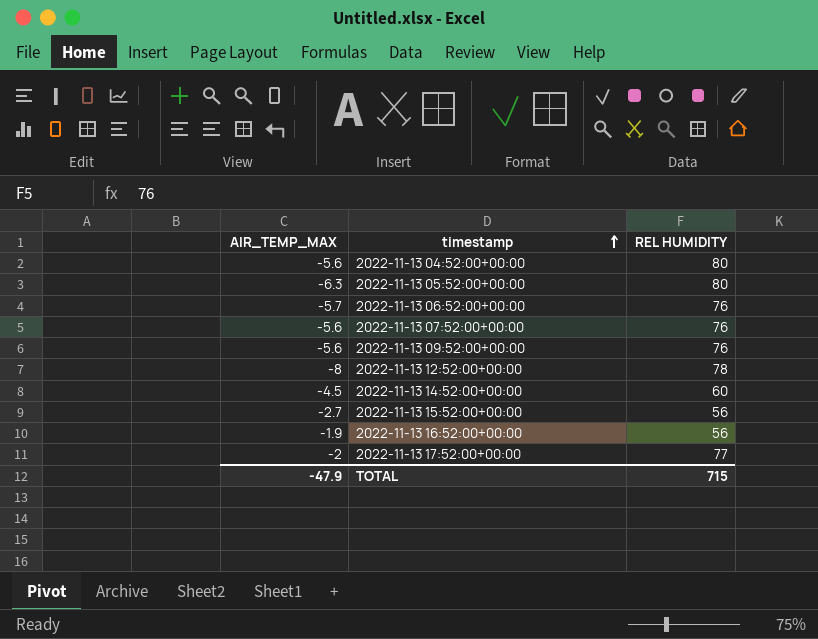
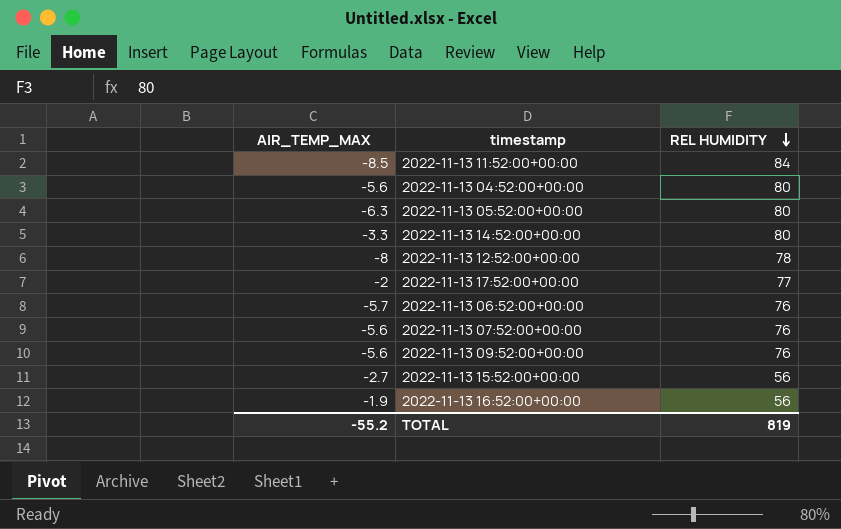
row order: timestamp ascending -> REL HUMIDITY descending
row 2022-11-13 11:52:00+00:00: none -> -8.5 | 84
2022-11-13 14:52:00+00:00 | AIR_TEMP_MAX: -4.5 -> -3.3
2022-11-13 14:52:00+00:00 | REL HUMIDITY: 60 -> 80
TOTAL | AIR_TEMP_MAX: -47.9 -> -55.2
TOTAL | REL HUMIDITY: 715 -> 819

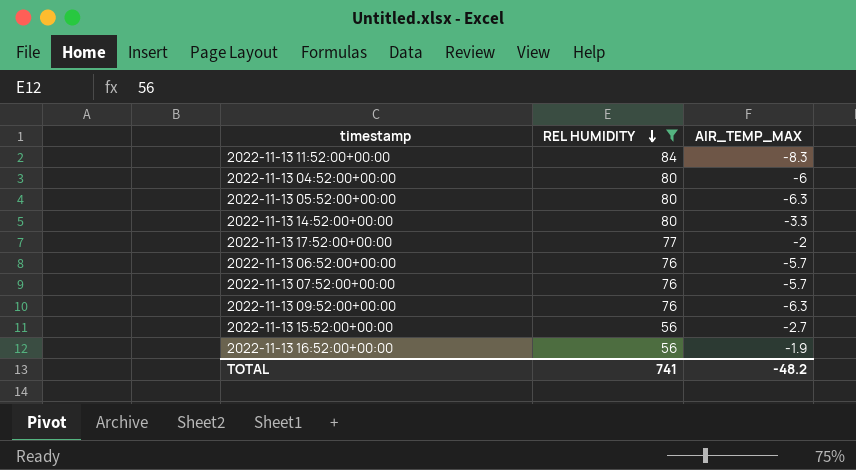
filter: none -> REL HUMIDITY != 78
column AIR_TEMP_MAX | position: 1 -> 3
2022-11-13 11:52:00+00:00 | AIR_TEMP_MAX: -8.5 -> -8.3
2022-11-13 04:52:00+00:00 | AIR_TEMP_MAX: -5.6 -> -6
2022-11-13 07:52:00+00:00 | AIR_TEMP_MAX: -5.6 -> -5.7
2022-11-13 09:52:00+00:00 | AIR_TEMP_MAX: -5.6 -> -6.3
TOTAL | REL HUMIDITY: 819 -> 741
TOTAL | AIR_TEMP_MAX: -55.2 -> -48.2

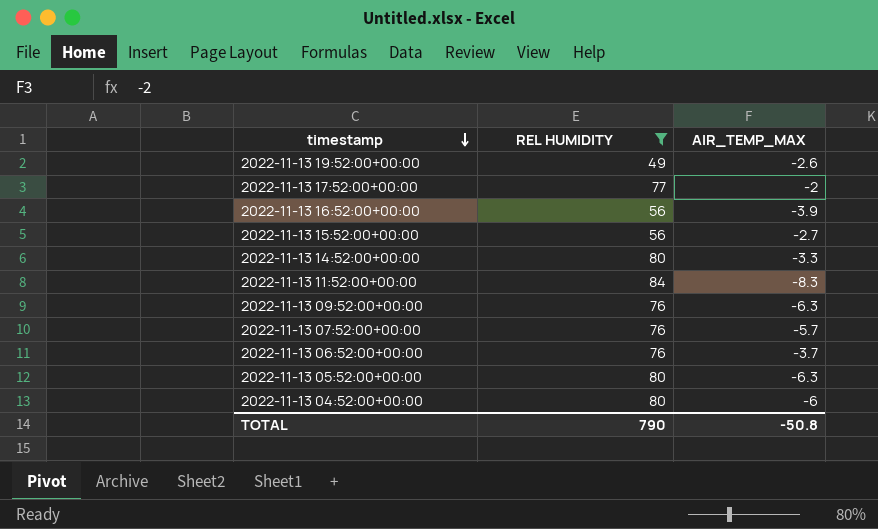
row order: REL HUMIDITY descending -> timestamp descending
row 2022-11-13 19:52:00+00:00: none -> 49 | -2.6
2022-11-13 16:52:00+00:00 | AIR_TEMP_MAX: -1.9 -> -3.9
2022-11-13 06:52:00+00:00 | AIR_TEMP_MAX: -5.7 -> -3.7
TOTAL | REL HUMIDITY: 741 -> 790
TOTAL | AIR_TEMP_MAX: -48.2 -> -50.8

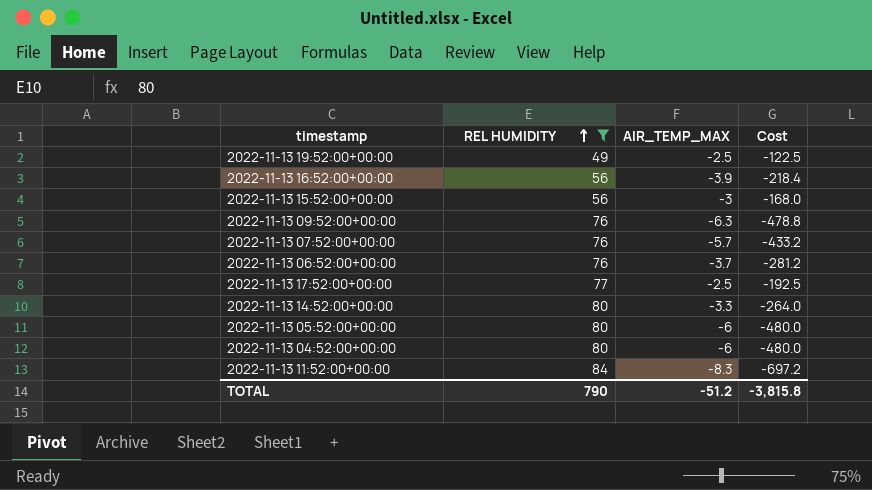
row order: timestamp descending -> REL HUMIDITY ascending
column Cost | formula: none -> [REL HUMIDITY] * [AIR_TEMP_MAX]
2022-11-13 19:52:00+00:00 | AIR_TEMP_MAX: -2.6 -> -2.5
2022-11-13 15:52:00+00:00 | AIR_TEMP_MAX: -2.7 -> -3
2022-11-13 17:52:00+00:00 | AIR_TEMP_MAX: -2 -> -2.5
2022-11-13 05:52:00+00:00 | AIR_TEMP_MAX: -6.3 -> -6
TOTAL | AIR_TEMP_MAX: -50.8 -> -51.2

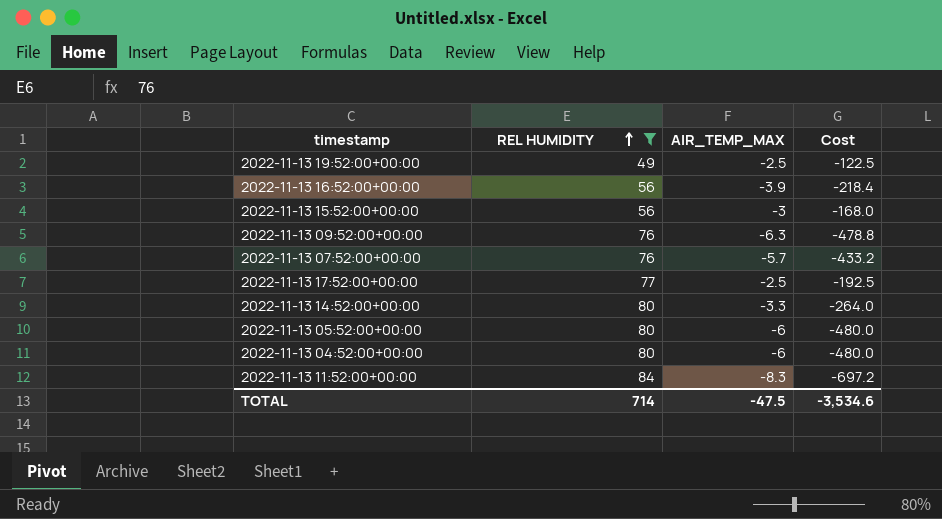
row 2022-11-13 06:52:00+00:00: 76 | -3.7 | -281.2 -> none
TOTAL | REL HUMIDITY: 790 -> 714
TOTAL | AIR_TEMP_MAX: -51.2 -> -47.5
TOTAL | Cost: -3,815.8 -> -3,534.6

